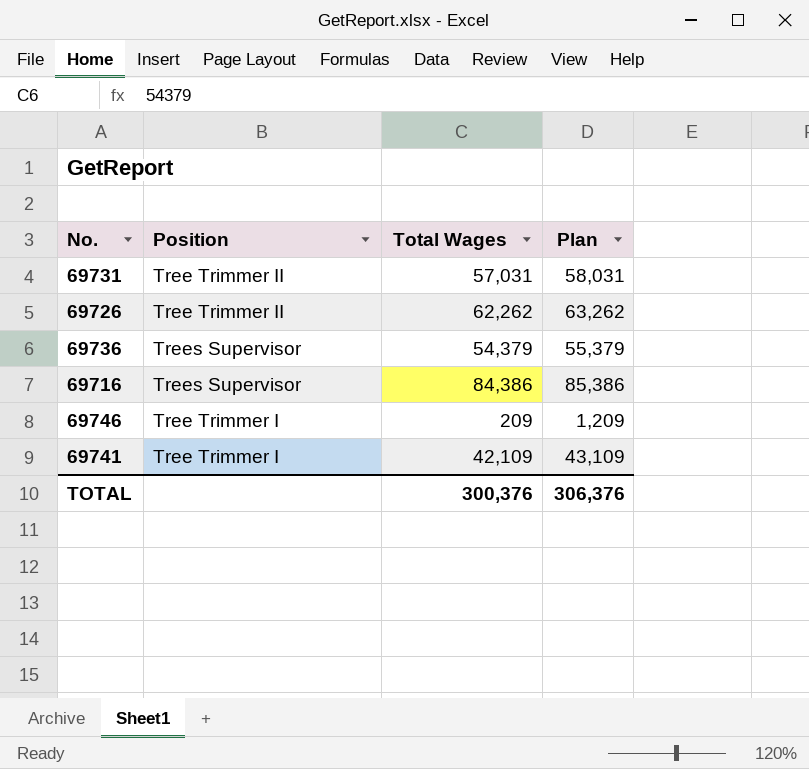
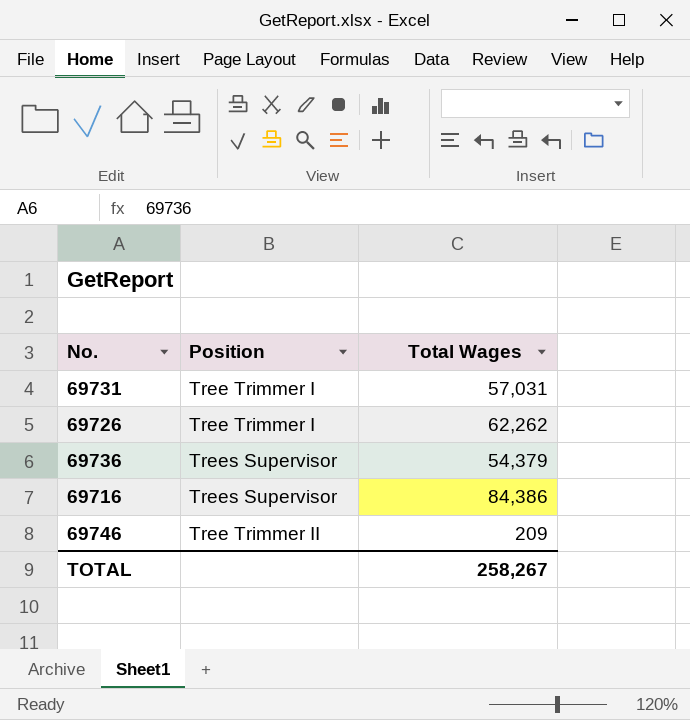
column Plan | formula: [Total Wages] + 1000 -> none
row 69741: Tree Trimmer I | 42,109 | 43,109 -> none
69731 | Position: Tree Trimmer II -> Tree Trimmer I
69726 | Position: Tree Trimmer II -> Tree Trimmer I
69746 | Position: Tree Trimmer I -> Tree Trimmer II
TOTAL | Total Wages: 300,376 -> 258,267

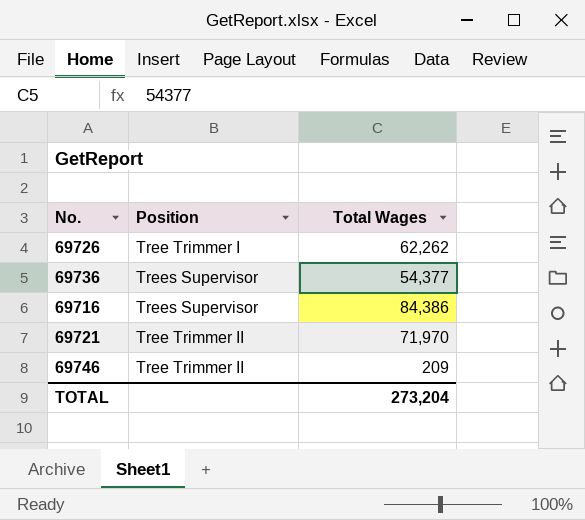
row 69731: Tree Trimmer I | 57,031 -> none
69736 | Total Wages: 54,379 -> 54,377
row 69721: none -> Tree Trimmer II | 71,970
TOTAL | Total Wages: 258,267 -> 273,204

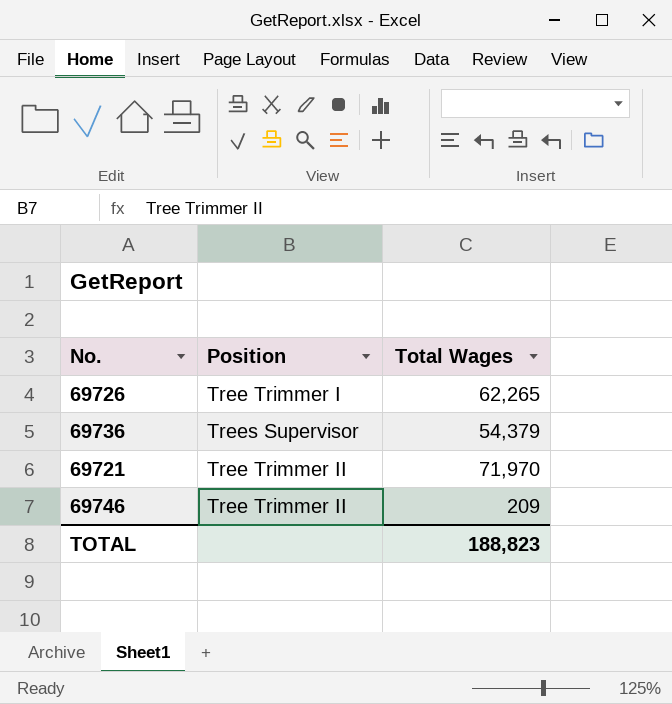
row 69716: Trees Supervisor | 84,386 -> none
69726 | Total Wages: 62,262 -> 62,265
69736 | Total Wages: 54,377 -> 54,379
TOTAL | Total Wages: 273,204 -> 188,823

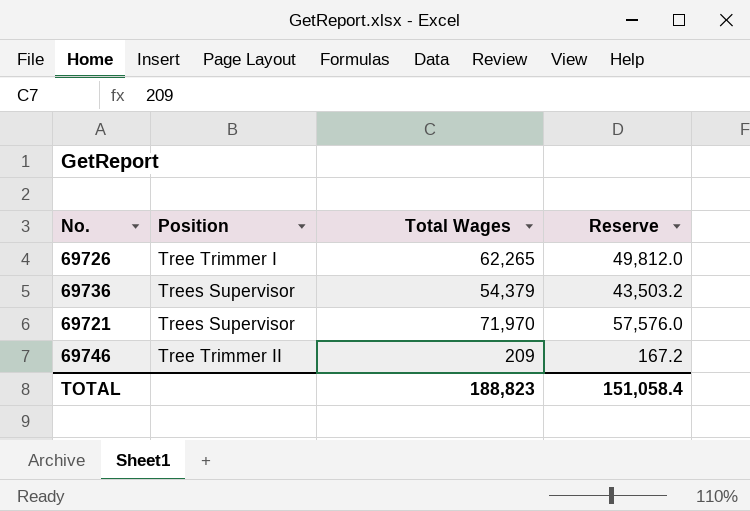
column Reserve | formula: none -> [Total Wages] * 0.8
69721 | Position: Tree Trimmer II -> Trees Supervisor

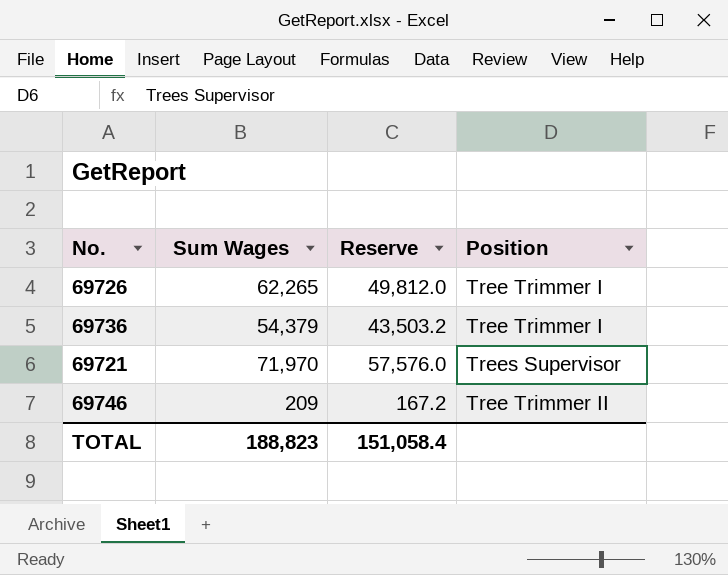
column name: Total Wages -> Sum Wages
column Position | position: 2 -> 4
69736 | Position: Trees Supervisor -> Tree Trimmer I

